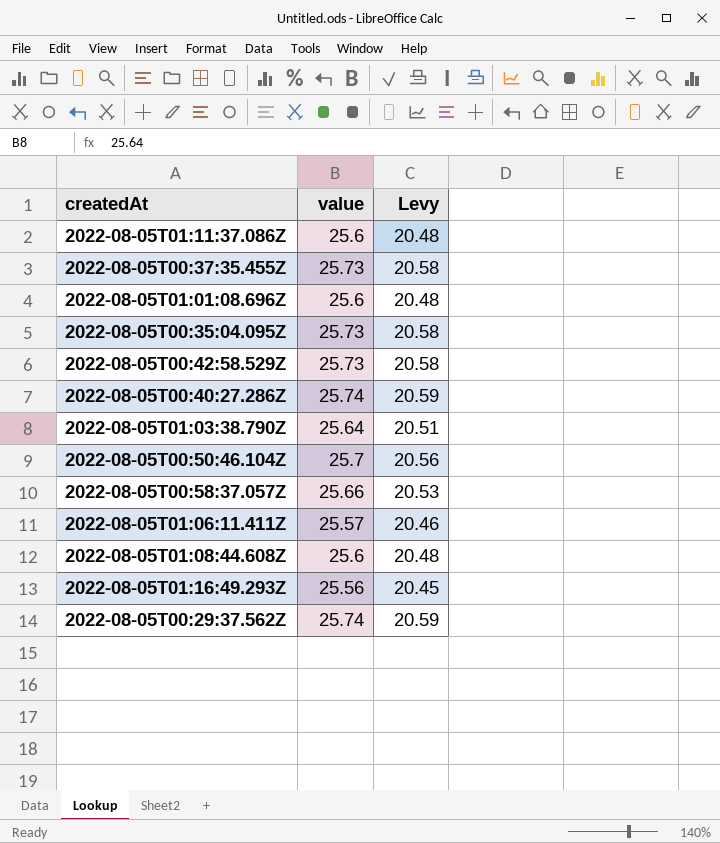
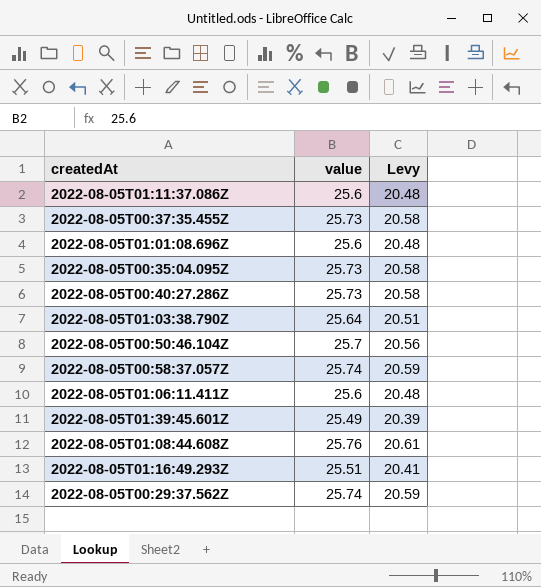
row 2022-08-05T00:42:58.529Z: 25.73 | 20.58 -> none
2022-08-05T00:40:27.286Z | value: 25.74 -> 25.73
2022-08-05T00:40:27.286Z | Levy: 20.59 -> 20.58
2022-08-05T00:58:37.057Z | value: 25.66 -> 25.74
2022-08-05T00:58:37.057Z | Levy: 20.53 -> 20.59
2022-08-05T01:06:11.411Z | value: 25.57 -> 25.6
2022-08-05T01:06:11.411Z | Levy: 20.46 -> 20.48
row 2022-08-05T01:39:45.601Z: none -> 25.49 | 20.39
2022-08-05T01:08:44.608Z | value: 25.6 -> 25.76
2022-08-05T01:08:44.608Z | Levy: 20.48 -> 20.61
2022-08-05T01:16:49.293Z | value: 25.56 -> 25.51
2022-08-05T01:16:49.293Z | Levy: 20.45 -> 20.41

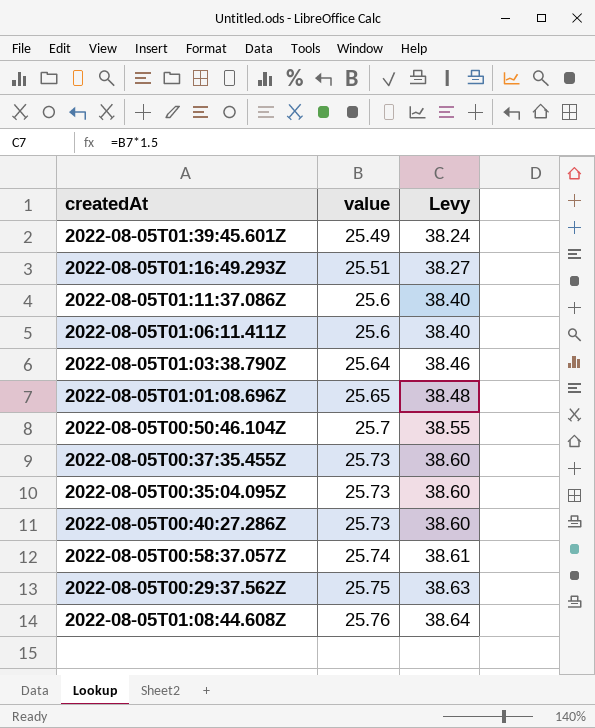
row order: none -> value ascending
column Levy | formula: [value] * 0.8 -> [value] * 1.5
2022-08-05T01:01:08.696Z | value: 25.6 -> 25.65
2022-08-05T00:29:37.562Z | value: 25.74 -> 25.75

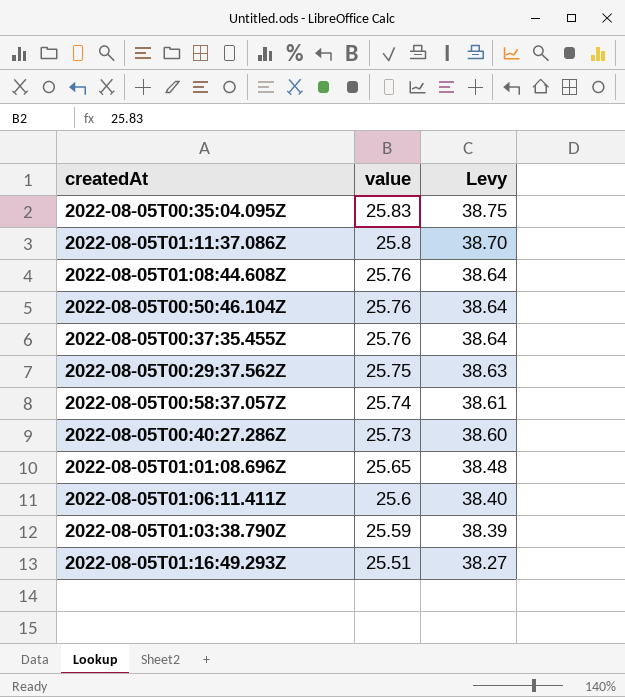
row order: value ascending -> value descending
row 2022-08-05T01:39:45.601Z: 25.49 | 38.24 -> none
2022-08-05T00:35:04.095Z | value: 25.73 -> 25.83
2022-08-05T00:35:04.095Z | Levy: 38.60 -> 38.75
2022-08-05T01:11:37.086Z | value: 25.6 -> 25.8
2022-08-05T01:11:37.086Z | Levy: 38.40 -> 38.70
2022-08-05T00:50:46.104Z | value: 25.7 -> 25.76
2022-08-05T00:50:46.104Z | Levy: 38.55 -> 38.64
2022-08-05T00:37:35.455Z | value: 25.73 -> 25.76
2022-08-05T00:37:35.455Z | Levy: 38.60 -> 38.64
2022-08-05T01:03:38.790Z | value: 25.64 -> 25.59
2022-08-05T01:03:38.790Z | Levy: 38.46 -> 38.39

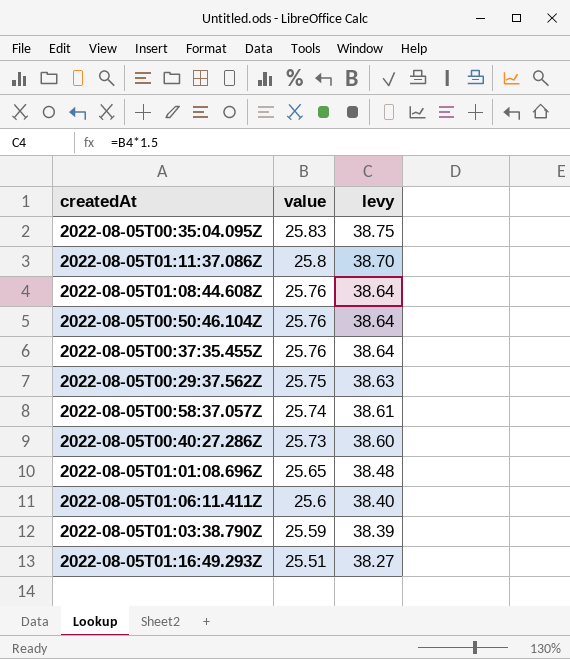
column name: Levy -> levy

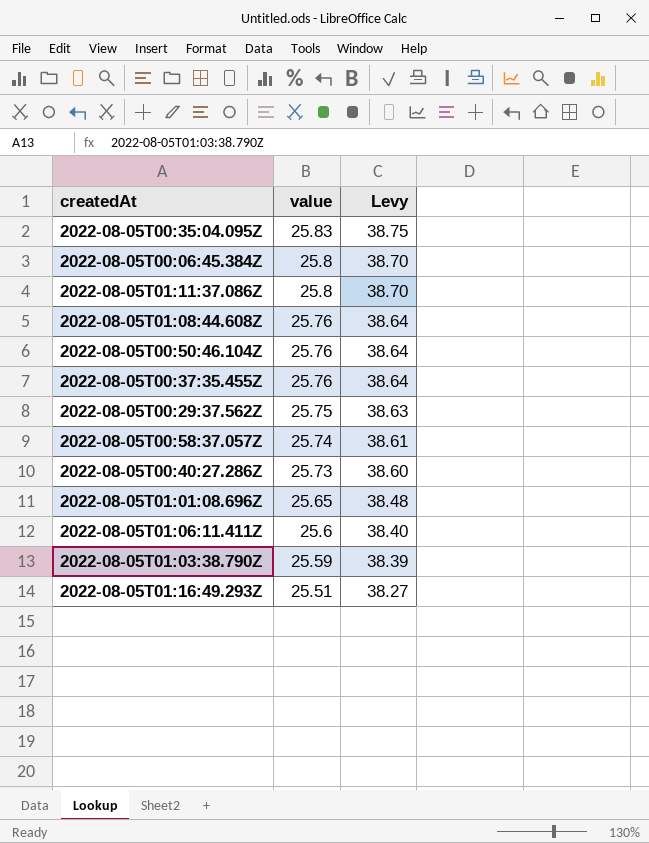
column name: levy -> Levy
row 2022-08-05T00:06:45.384Z: none -> 25.8 | 38.70

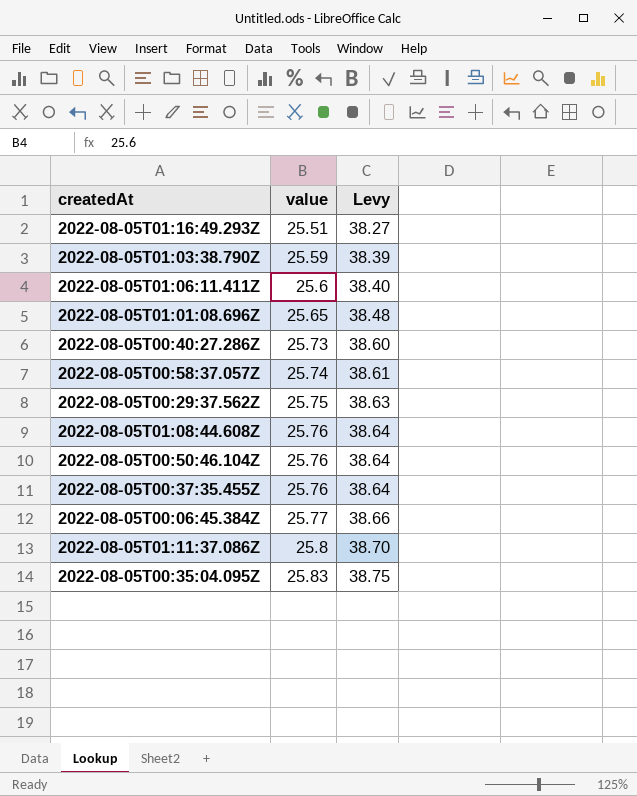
row order: value descending -> value ascending
2022-08-05T00:06:45.384Z | value: 25.8 -> 25.77
2022-08-05T00:06:45.384Z | Levy: 38.70 -> 38.66

